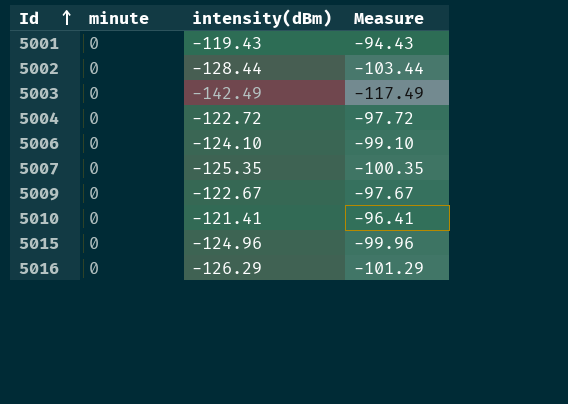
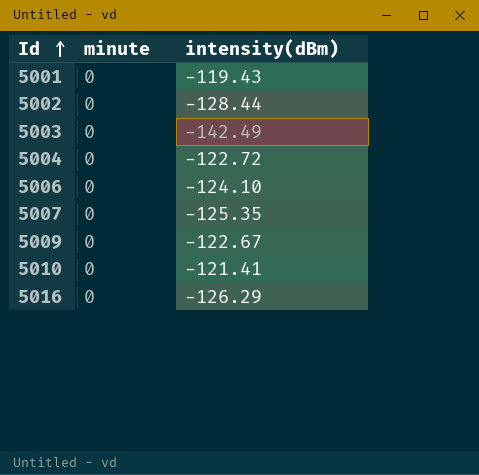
column Measure | formula: [intensity(dBm)] + 25 -> none
row 5015: 0 | -124.96 | -99.96 -> none

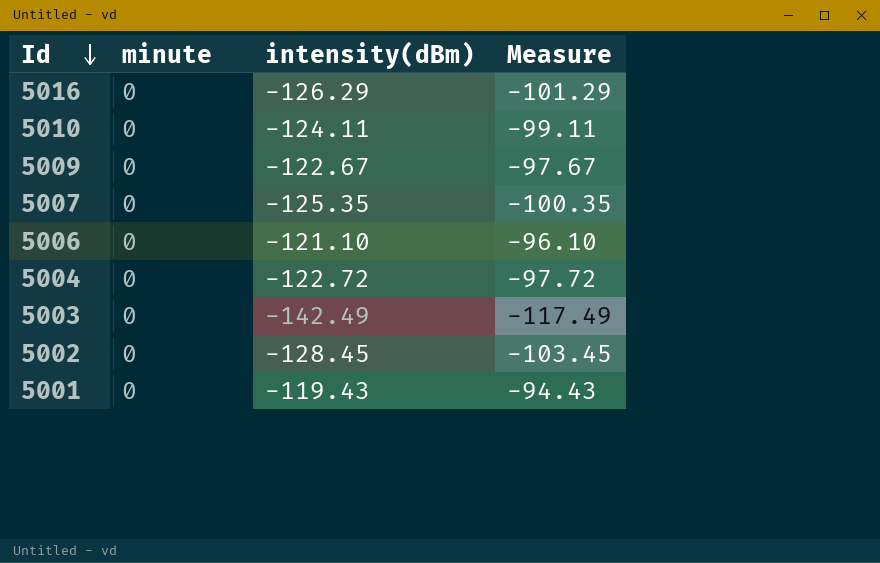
row order: Id ascending -> Id descending
column Measure | formula: none -> [intensity(dBm)] + 25
5010 | intensity(dBm): -121.41 -> -124.11
5006 | intensity(dBm): -124.10 -> -121.10
5002 | intensity(dBm): -128.44 -> -128.45

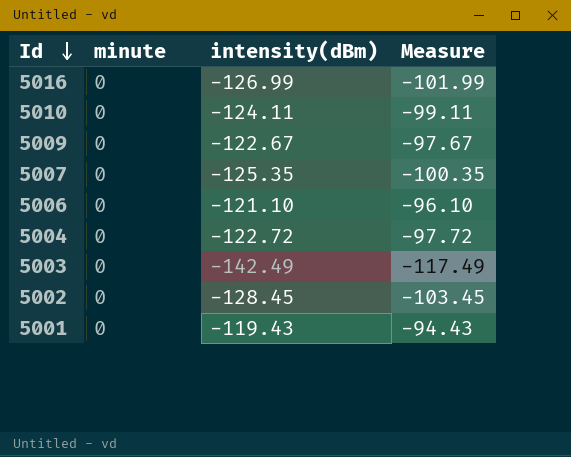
5016 | intensity(dBm): -126.29 -> -126.99
5016 | Measure: -101.29 -> -101.99

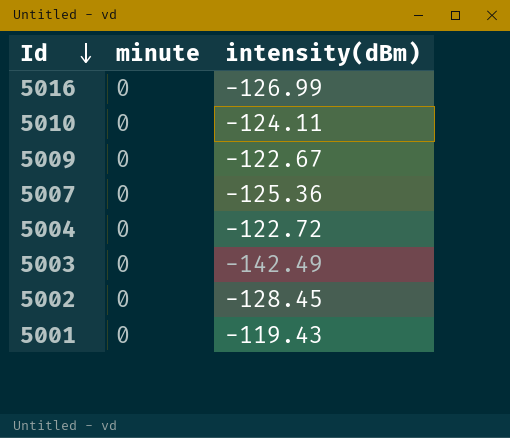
column Measure | formula: [intensity(dBm)] + 25 -> none
row 5006: 0 | -121.10 | -96.10 -> none
5007 | intensity(dBm): -125.35 -> -125.36

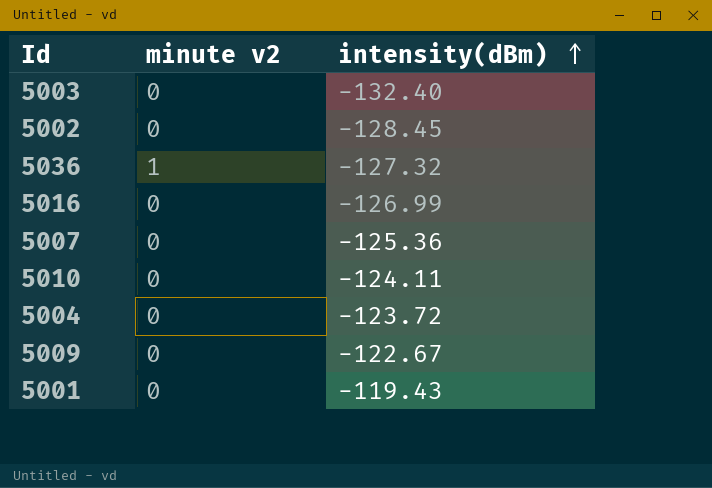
row order: Id descending -> intensity(dBm) ascending
column name: minute -> minute v2
5003 | intensity(dBm): -142.49 -> -132.40
row 5036: none -> 1 | -127.32
5004 | intensity(dBm): -122.72 -> -123.72

